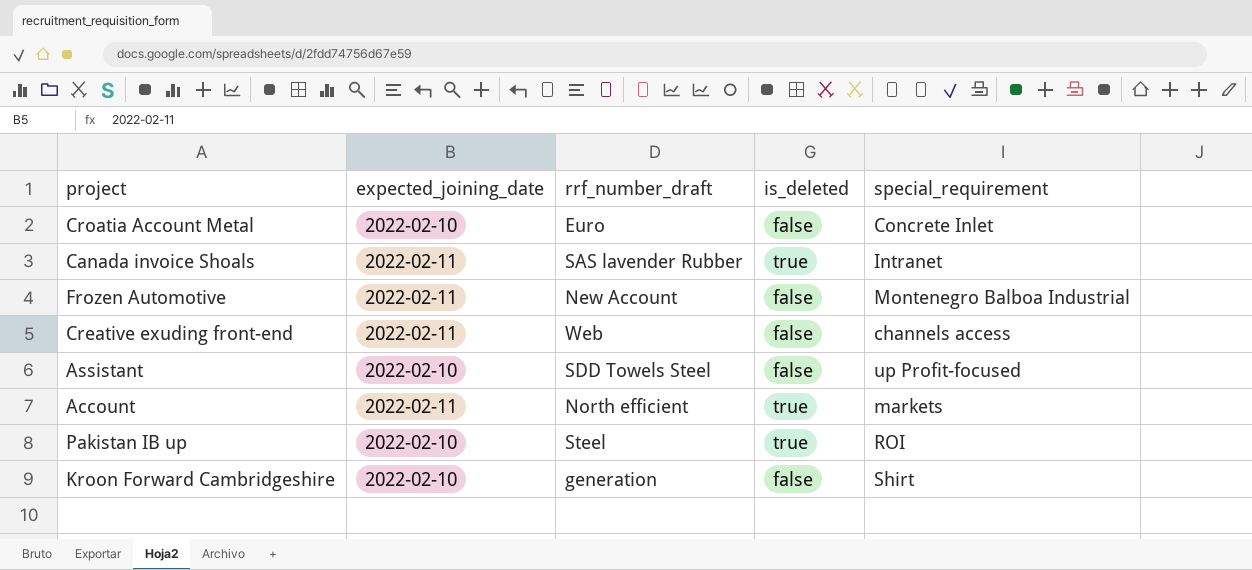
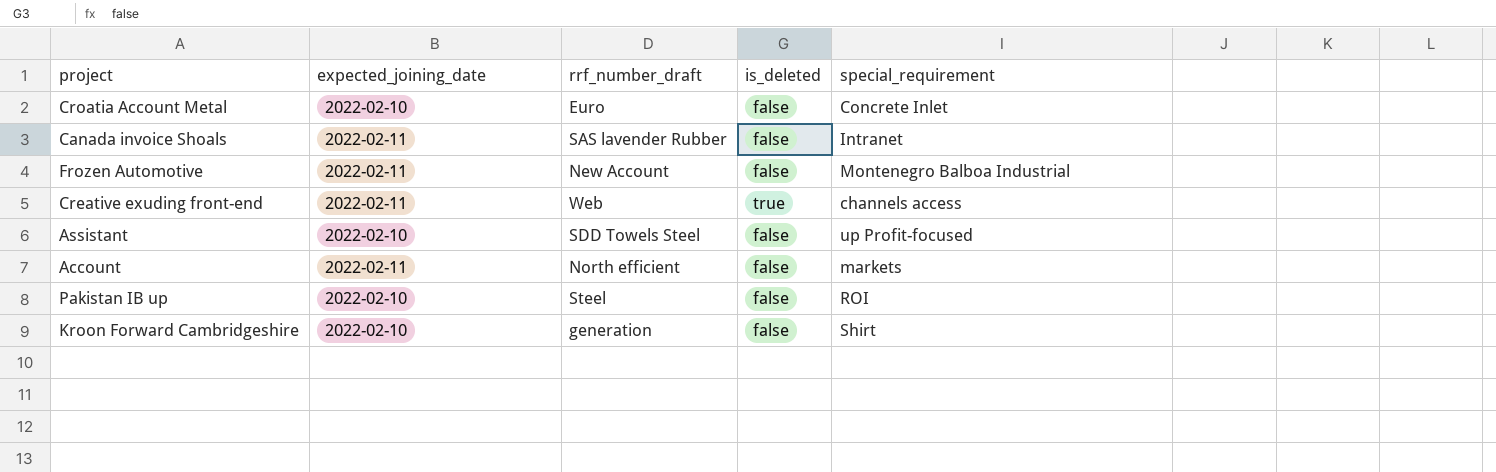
Canada invoice Shoals | is_deleted: true -> false
Creative exuding front-end | is_deleted: false -> true
Account | is_deleted: true -> false
Pakistan IB up | is_deleted: true -> false

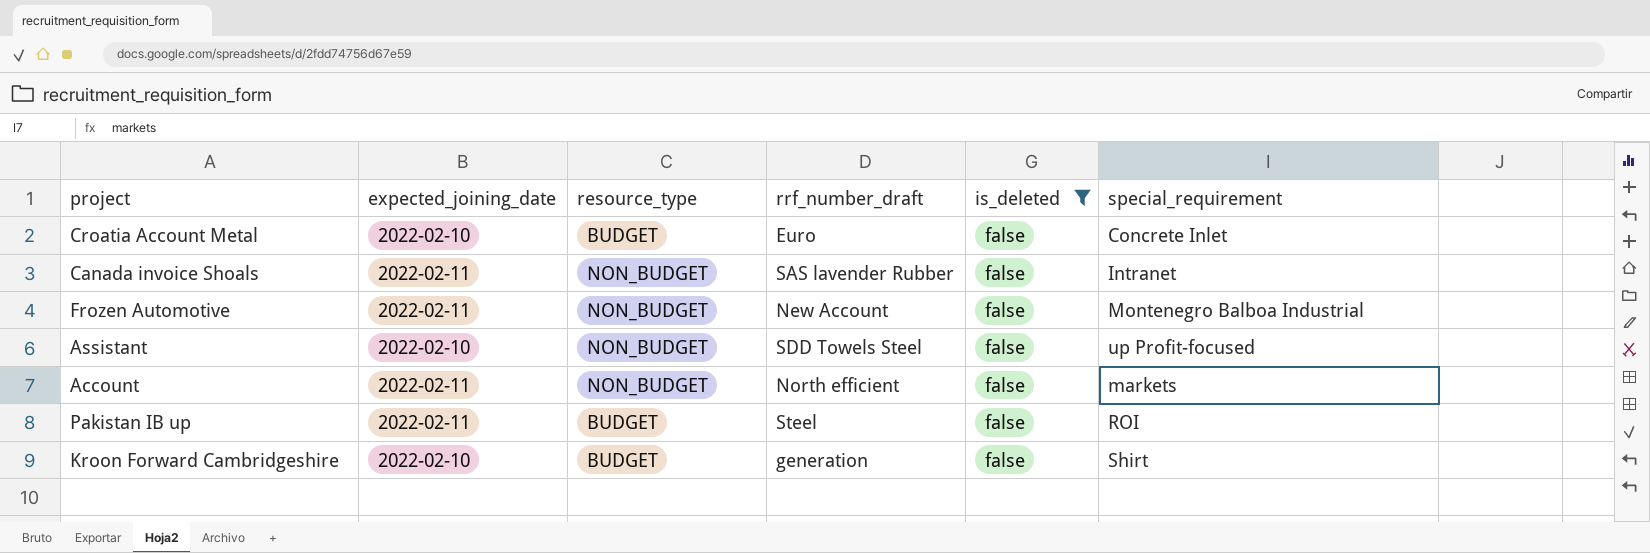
filter: none -> is_deleted = false
column resource_type | position: none -> 3
Pakistan IB up | expected_joining_date: 2022-02-10 -> 2022-02-11

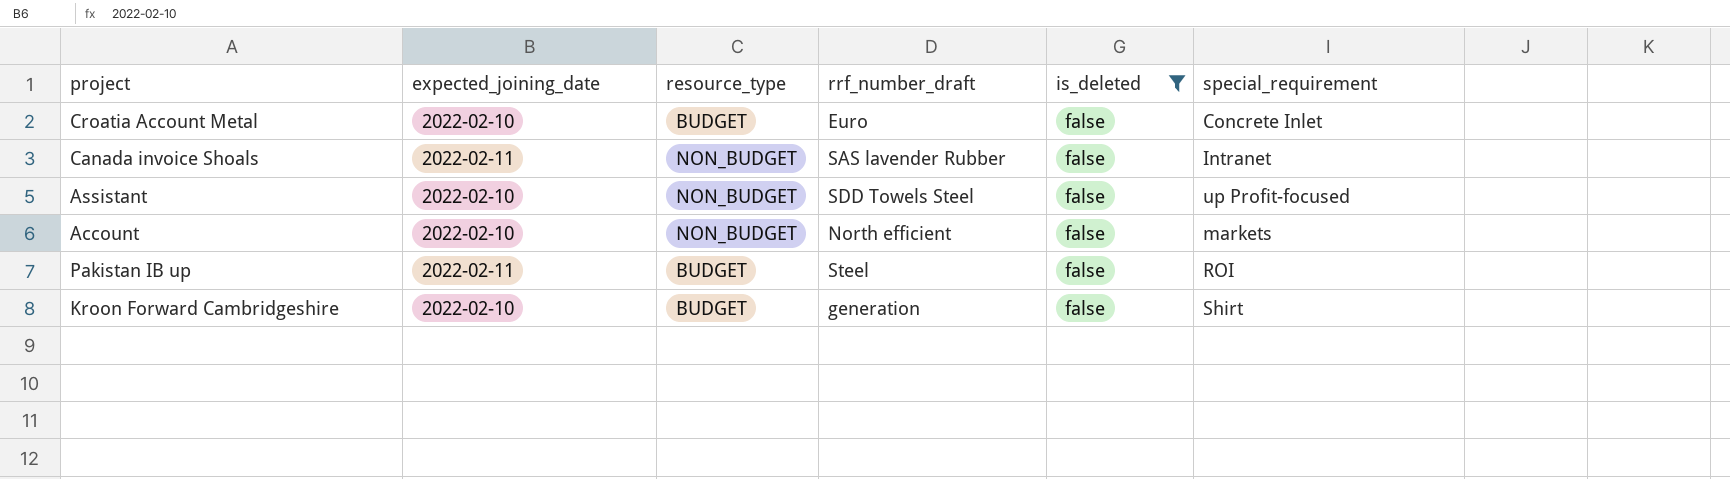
row Frozen Automotive: 2022-02-11 | NON_BUDGET | New Account | false | Montenegro Balboa Industrial -> none
Account | expected_joining_date: 2022-02-11 -> 2022-02-10

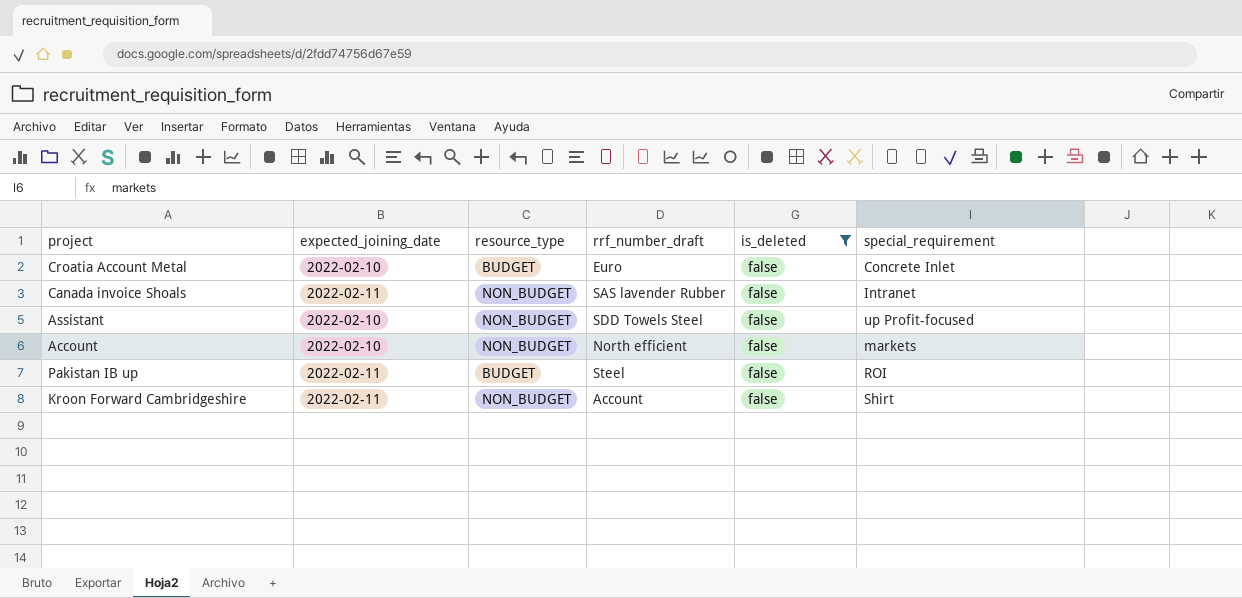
Kroon Forward Cambridgeshire | expected_joining_date: 2022-02-10 -> 2022-02-11
Kroon Forward Cambridgeshire | resource_type: BUDGET -> NON_BUDGET
Kroon Forward Cambridgeshire | rrf_number_draft: generation -> Account

